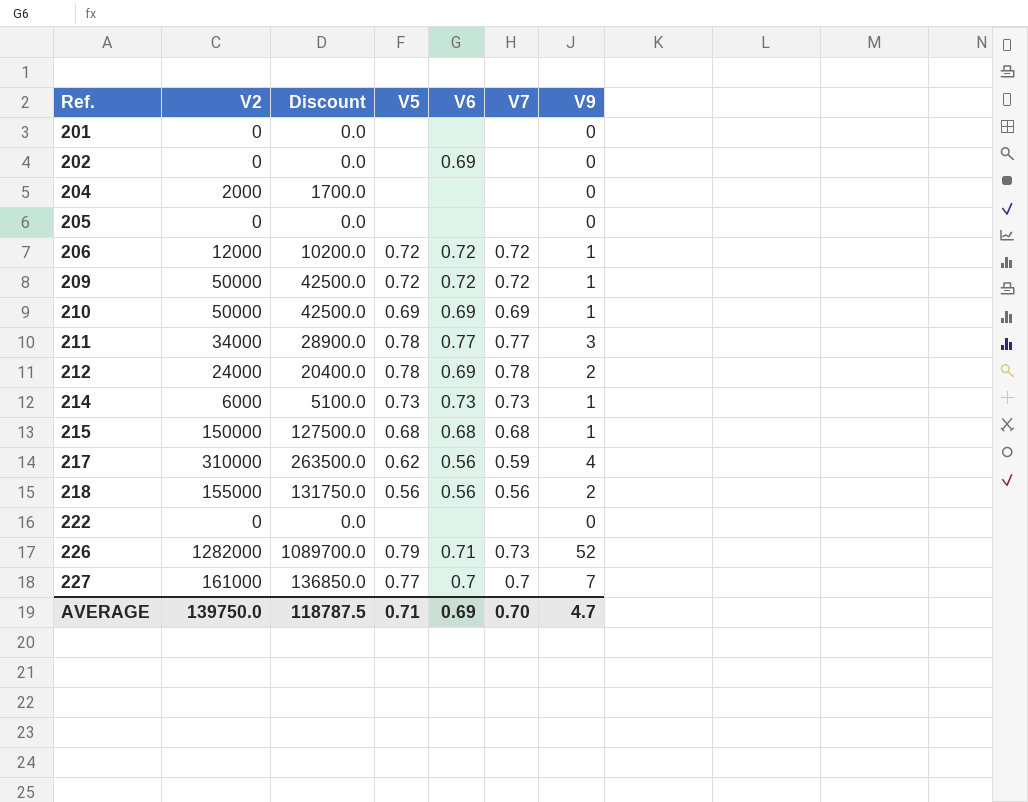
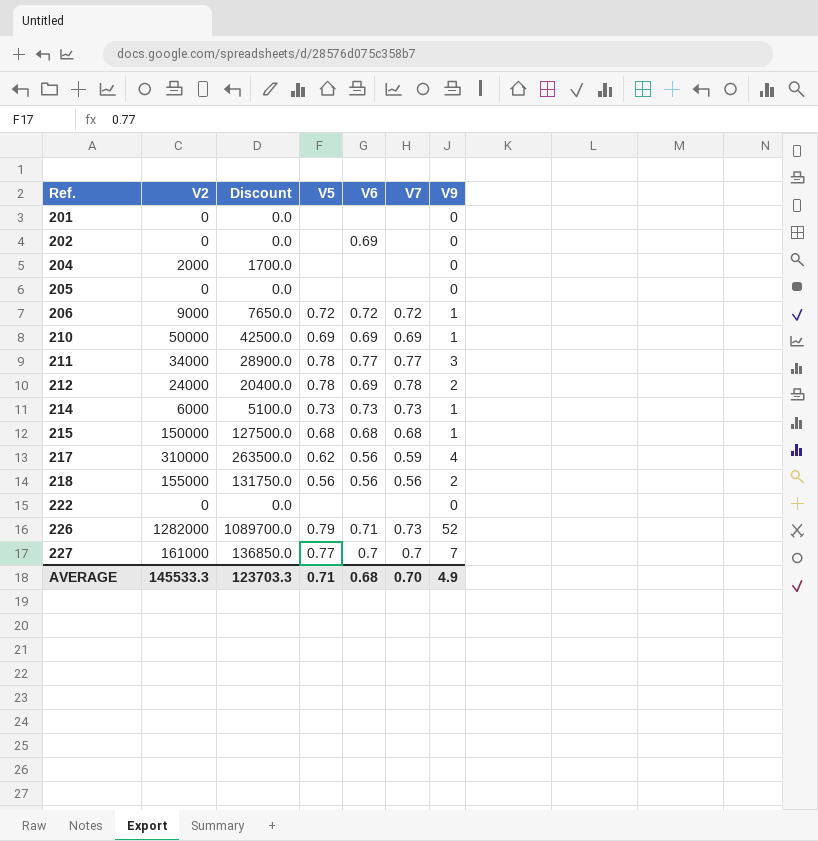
row 209: 50000 | 42500.0 | 0.72 | 0.72 | 0.72 | 1 -> none
206 | V2: 12000 -> 9000
206 | Discount: 10200.0 -> 7650.0
AVERAGE | V2: 139750.0 -> 145533.3
AVERAGE | Discount: 118787.5 -> 123703.3
AVERAGE | V6: 0.69 -> 0.68
AVERAGE | V9: 4.7 -> 4.9

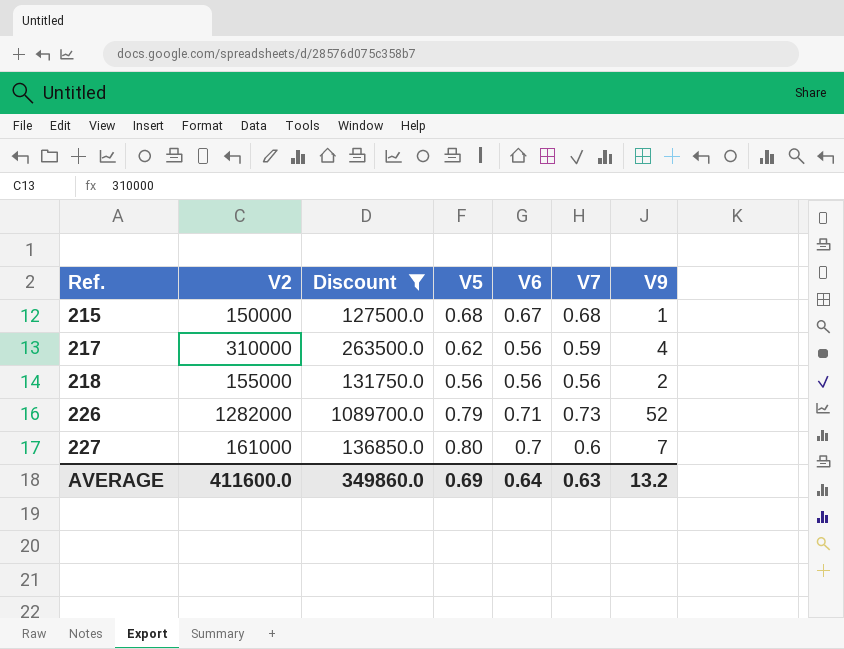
filter: none -> Discount >= 127500.0
215 | V6: 0.68 -> 0.67
227 | V5: 0.77 -> 0.80
227 | V7: 0.7 -> 0.6
AVERAGE | V2: 145533.3 -> 411600.0
AVERAGE | Discount: 123703.3 -> 349860.0
AVERAGE | V5: 0.71 -> 0.69
AVERAGE | V6: 0.68 -> 0.64
AVERAGE | V7: 0.70 -> 0.63
AVERAGE | V9: 4.9 -> 13.2

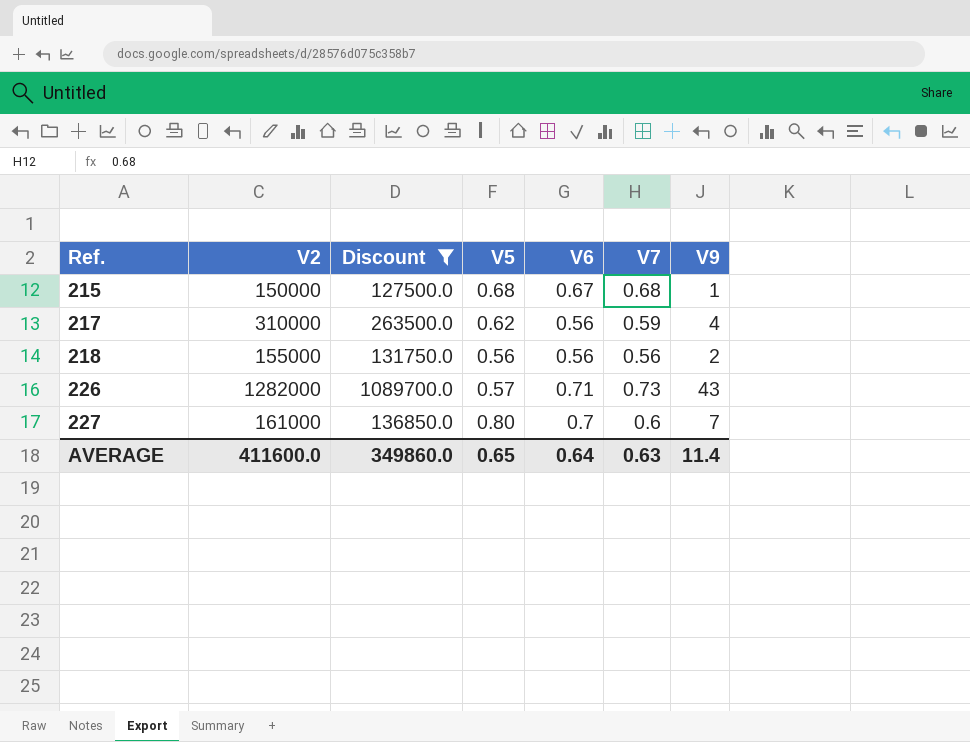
226 | V5: 0.79 -> 0.57
226 | V9: 52 -> 43
AVERAGE | V5: 0.69 -> 0.65
AVERAGE | V9: 13.2 -> 11.4

